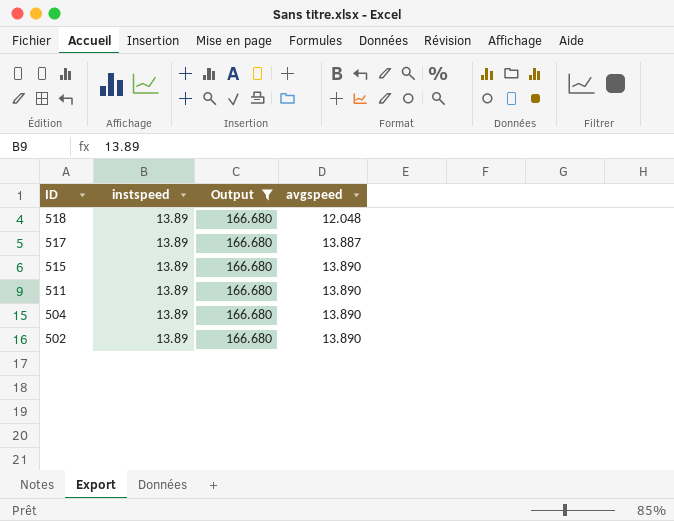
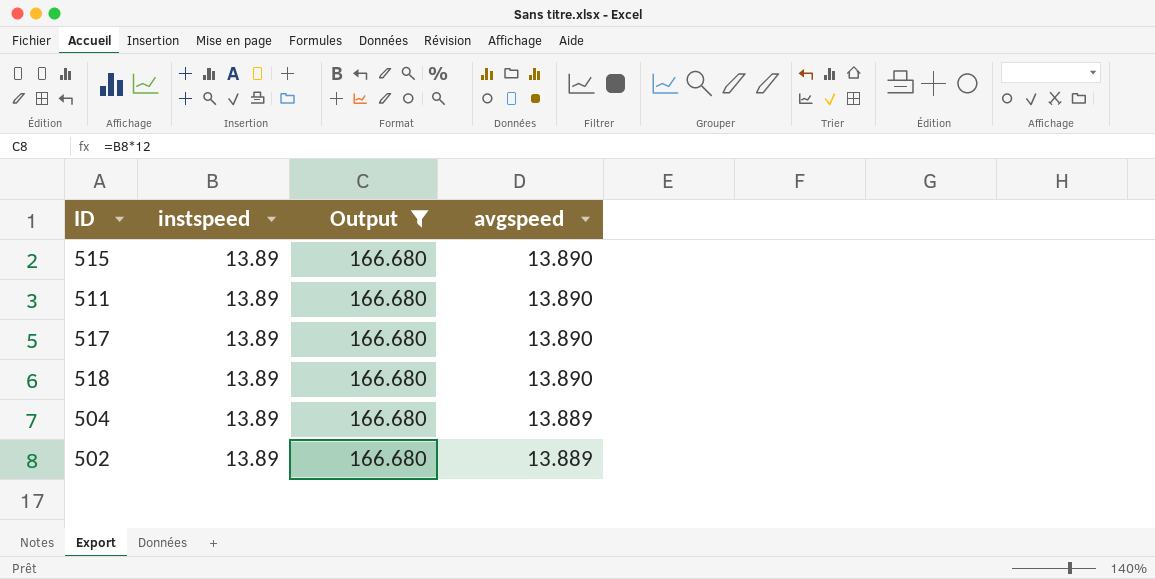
row order: ID descending -> avgspeed descending
517 | avgspeed: 13.887 -> 13.890
518 | avgspeed: 12.048 -> 13.890
504 | avgspeed: 13.890 -> 13.889
502 | avgspeed: 13.890 -> 13.889

